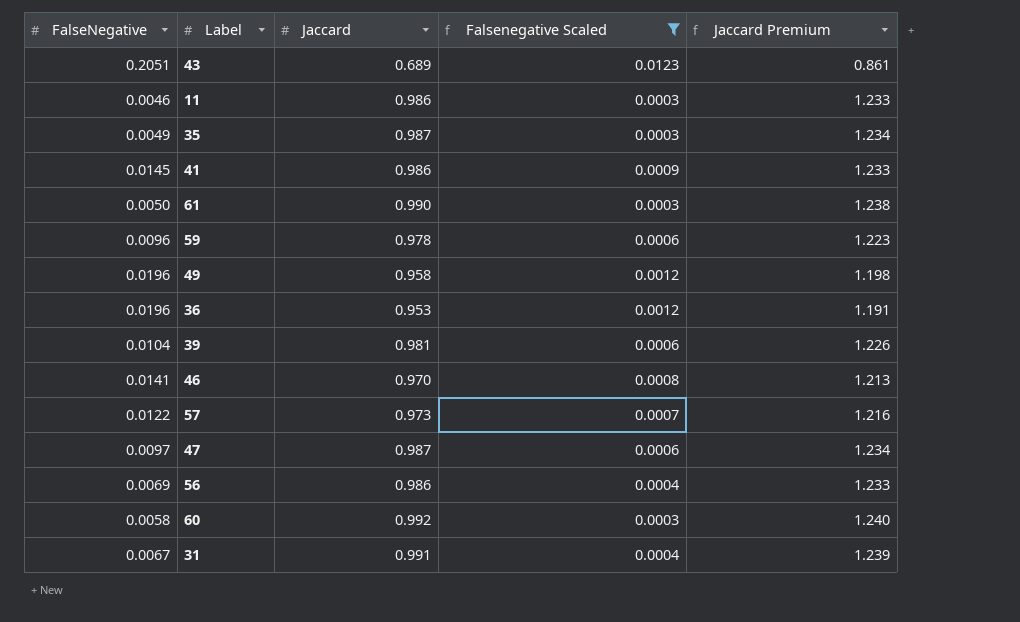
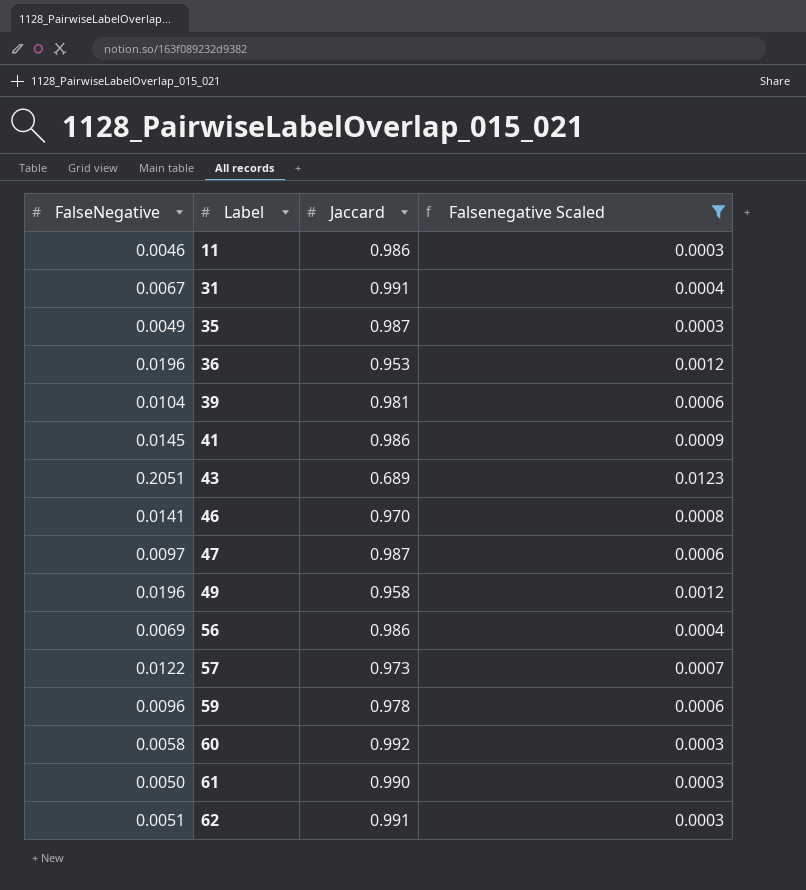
row order: none -> Label ascending
column Jaccard Premium | formula: [Jaccard] * 1.25 -> none
row 62: none -> 0.0051 | 0.991 | 0.0003

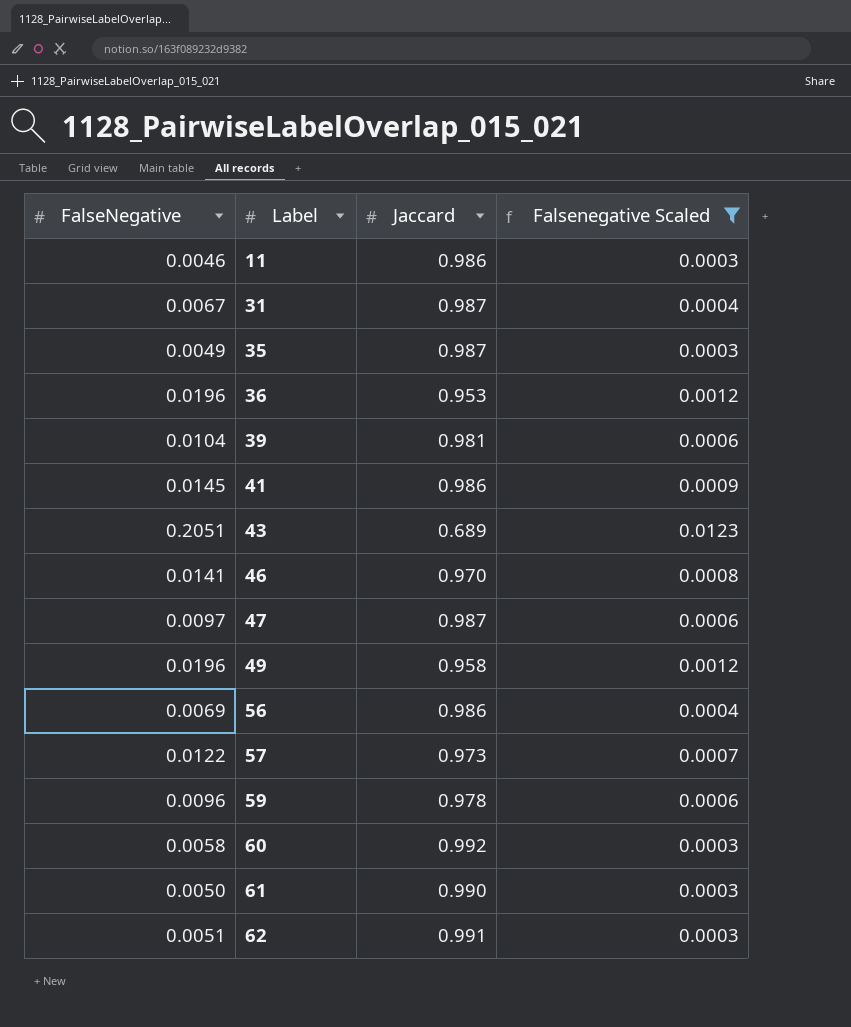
31 | Jaccard: 0.991 -> 0.987

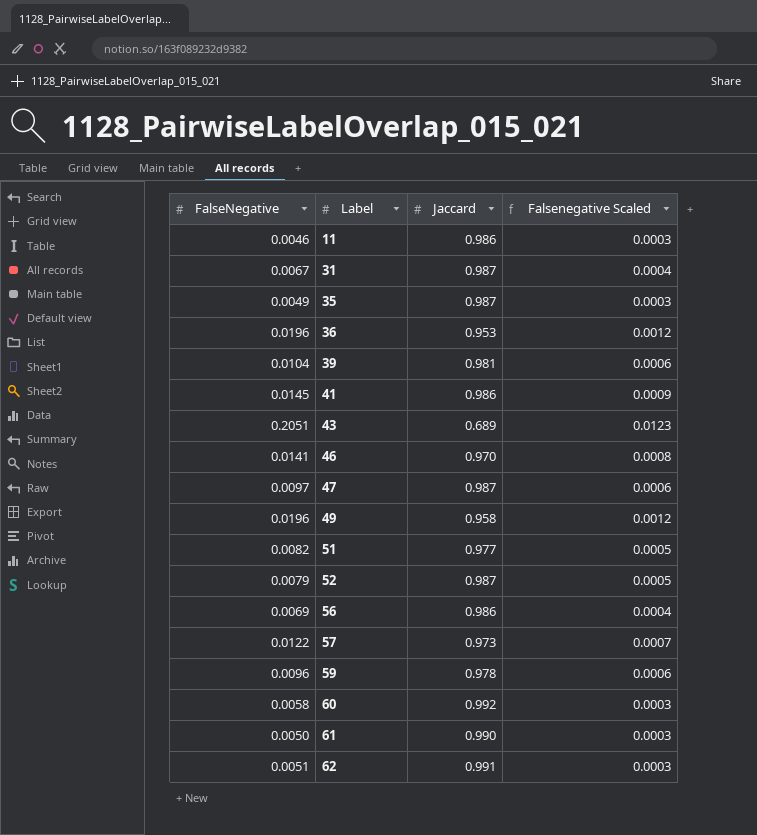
filter: Falsenegative Scaled != 0.0005 -> none

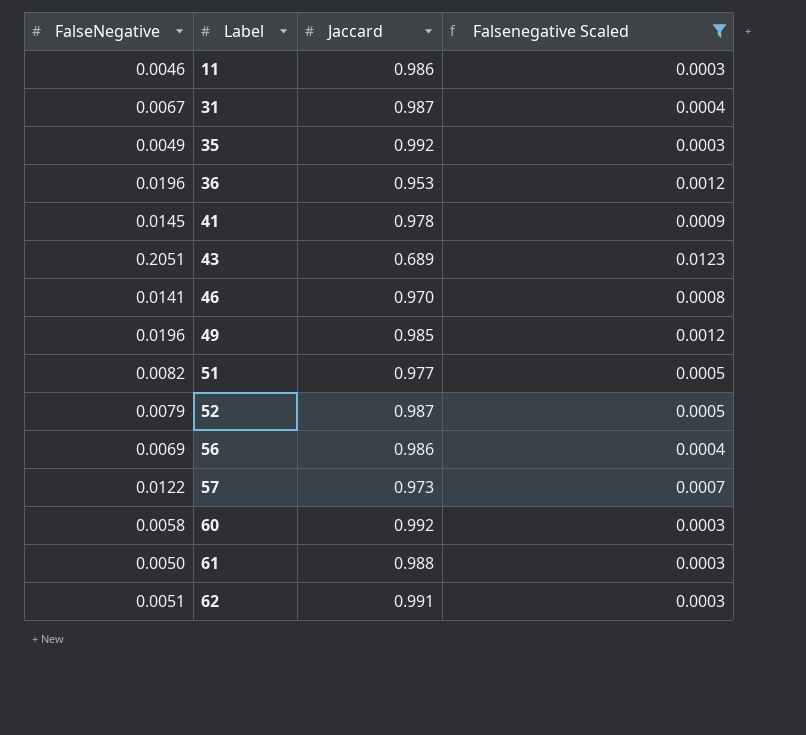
filter: none -> Falsenegative Scaled != 0.0006
35 | Jaccard: 0.987 -> 0.992
41 | Jaccard: 0.986 -> 0.978
49 | Jaccard: 0.958 -> 0.985
61 | Jaccard: 0.990 -> 0.988

